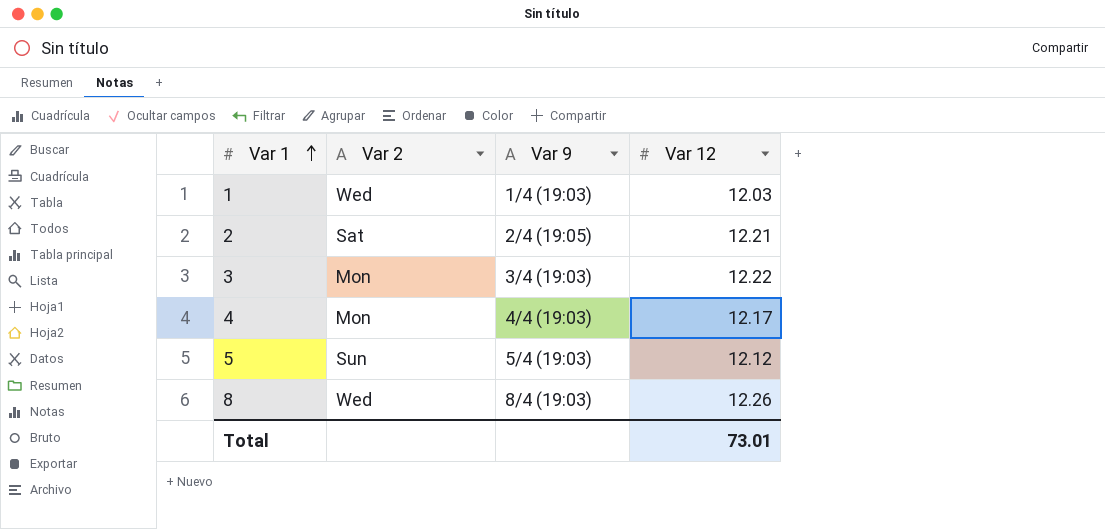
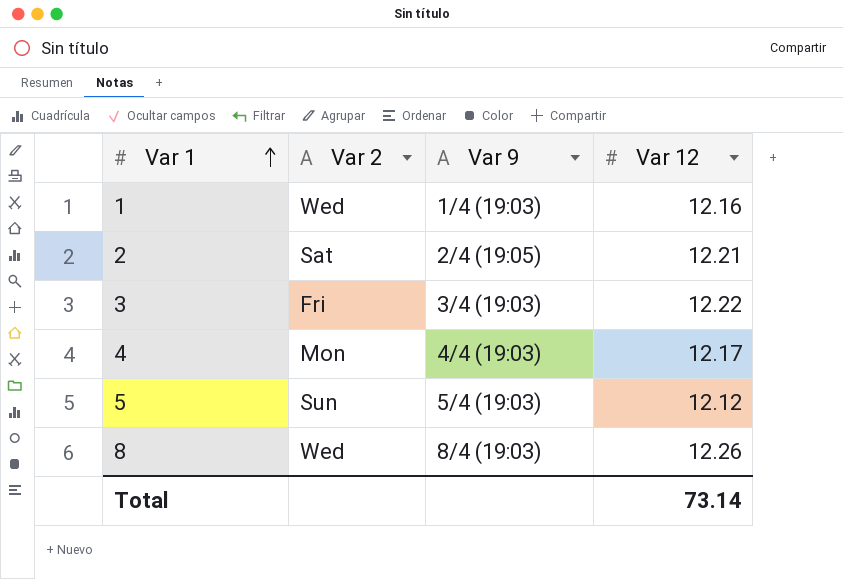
1 | Var 12: 12.03 -> 12.16
3 | Var 2: Mon -> Fri
Total | Var 12: 73.01 -> 73.14

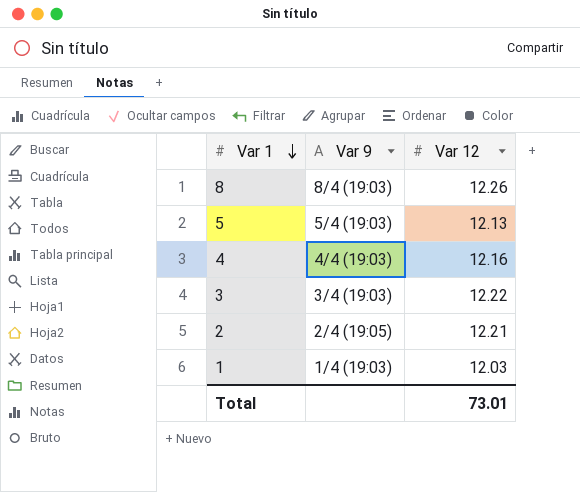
row order: Var 1 ascending -> Var 1 descending
column Var 2 | position: 2 -> none
5 | Var 12: 12.12 -> 12.13
4 | Var 12: 12.17 -> 12.16
1 | Var 12: 12.16 -> 12.03
Total | Var 12: 73.14 -> 73.01

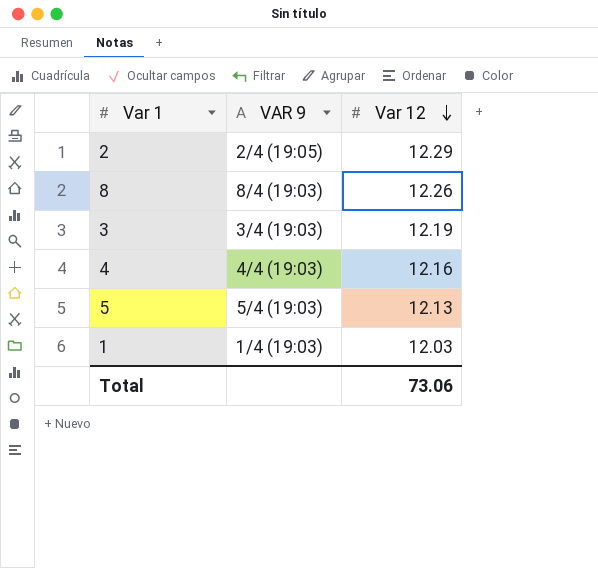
row order: Var 1 descending -> Var 12 descending
column name: Var 9 -> VAR 9
2 | Var 12: 12.21 -> 12.29
3 | Var 12: 12.22 -> 12.19
Total | Var 12: 73.01 -> 73.06

